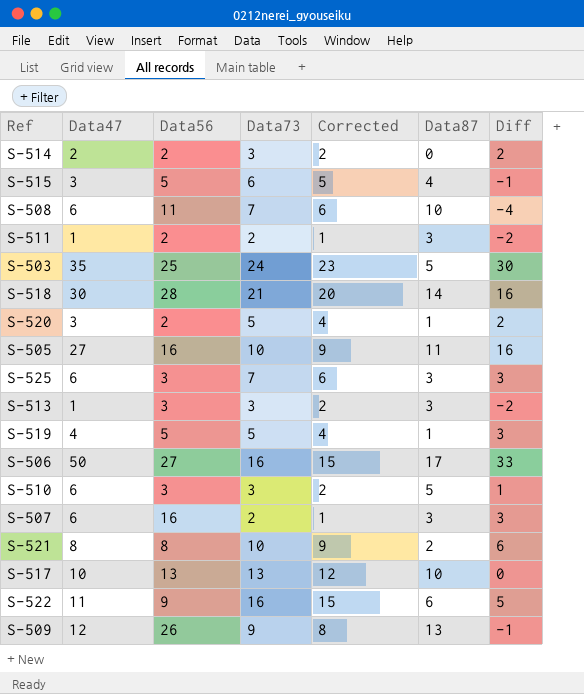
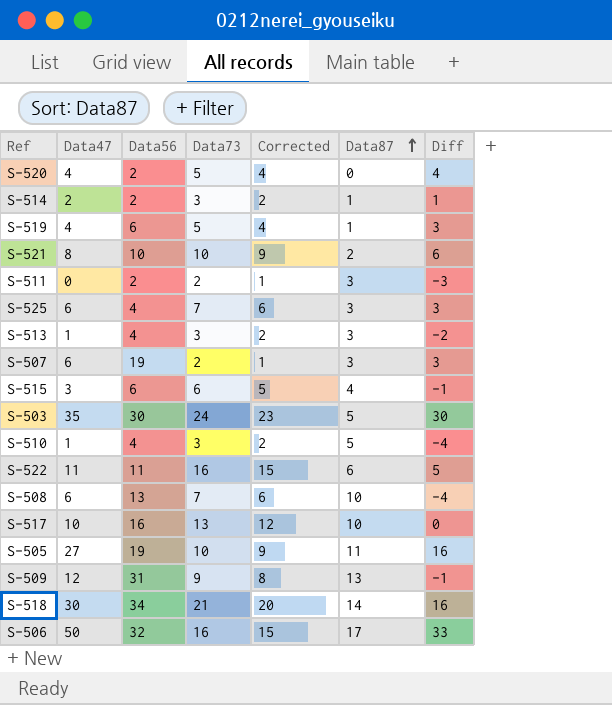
row order: none -> Data87 ascending
S-520 | Data47: 3 -> 4
S-520 | Data87: 1 -> 0
S-520 | Diff: 2 -> 4
S-514 | Data87: 0 -> 1
S-514 | Diff: 2 -> 1
S-519 | Data56: 5 -> 6
S-521 | Data56: 8 -> 10
S-511 | Data47: 1 -> 0
S-511 | Diff: -2 -> -3
S-525 | Data56: 3 -> 4
S-513 | Data56: 3 -> 4
S-507 | Data56: 16 -> 19
S-515 | Data56: 5 -> 6
S-503 | Data56: 25 -> 30
S-510 | Data47: 6 -> 1
S-510 | Data56: 3 -> 4
S-510 | Diff: 1 -> -4
S-522 | Data56: 9 -> 11
S-508 | Data56: 11 -> 13
S-517 | Data56: 13 -> 16
S-505 | Data56: 16 -> 19
S-509 | Data56: 26 -> 31
S-518 | Data56: 28 -> 34
S-506 | Data56: 27 -> 32

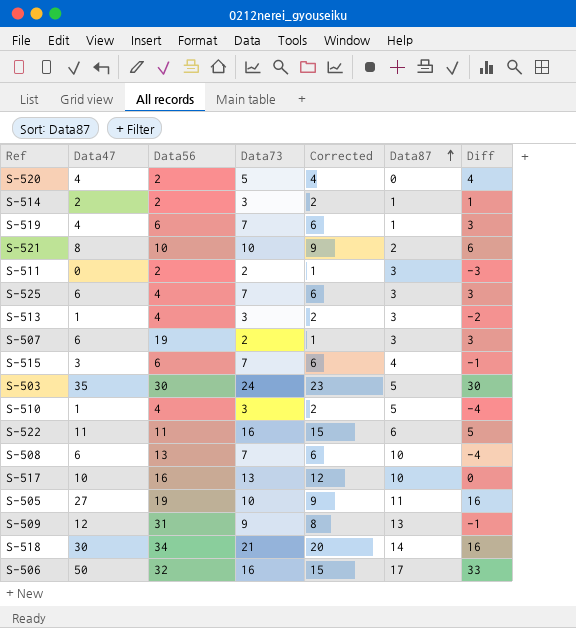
S-519 | Data73: 5 -> 7
S-519 | Corrected: 4 -> 6
S-515 | Data73: 6 -> 7
S-515 | Corrected: 5 -> 6

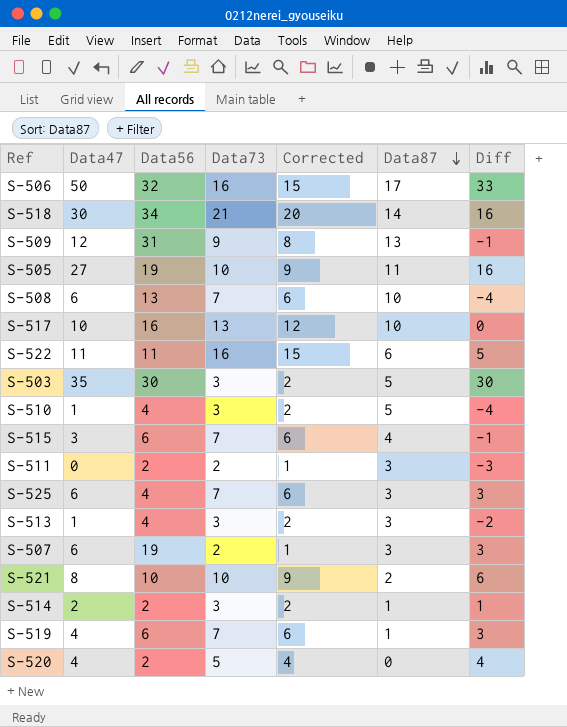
row order: Data87 ascending -> Data87 descending
S-503 | Data73: 24 -> 3
S-503 | Corrected: 23 -> 2

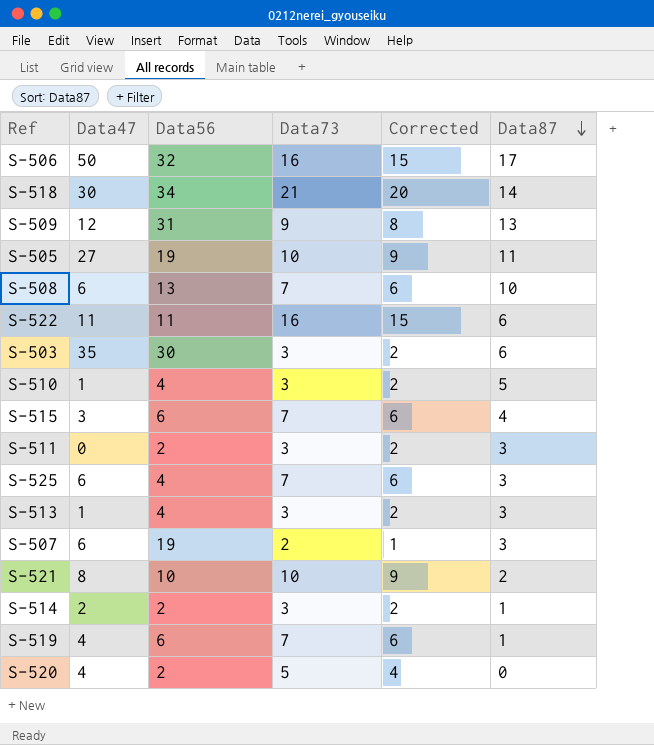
column Diff | formula: [Data47] - [Data87] -> none
row S-517: 10 | 16 | 13 | 12 | 10 | 0 -> none
S-503 | Data87: 5 -> 6
S-511 | Data73: 2 -> 3
S-511 | Corrected: 1 -> 2

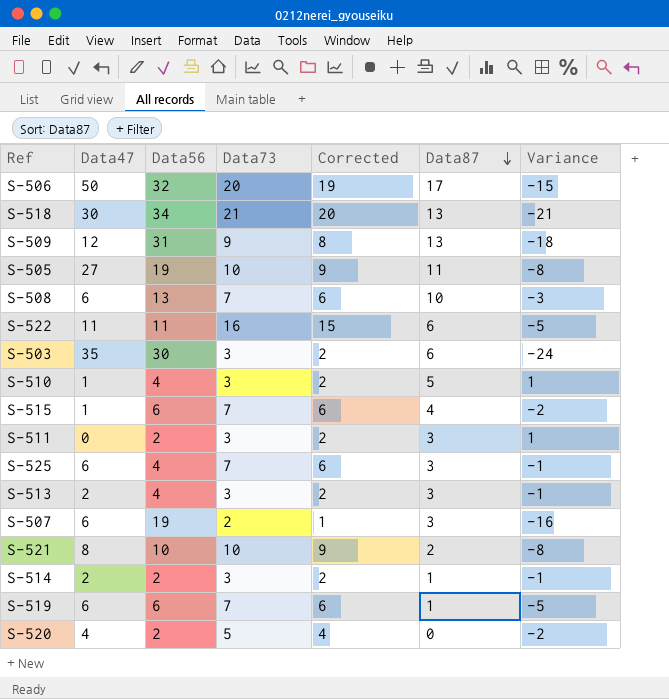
column Variance | formula: none -> [Data87] - [Data56]
S-506 | Data73: 16 -> 20
S-506 | Corrected: 15 -> 19
S-518 | Data87: 14 -> 13
S-515 | Data47: 3 -> 1
S-513 | Data47: 1 -> 2
S-519 | Data47: 4 -> 6

